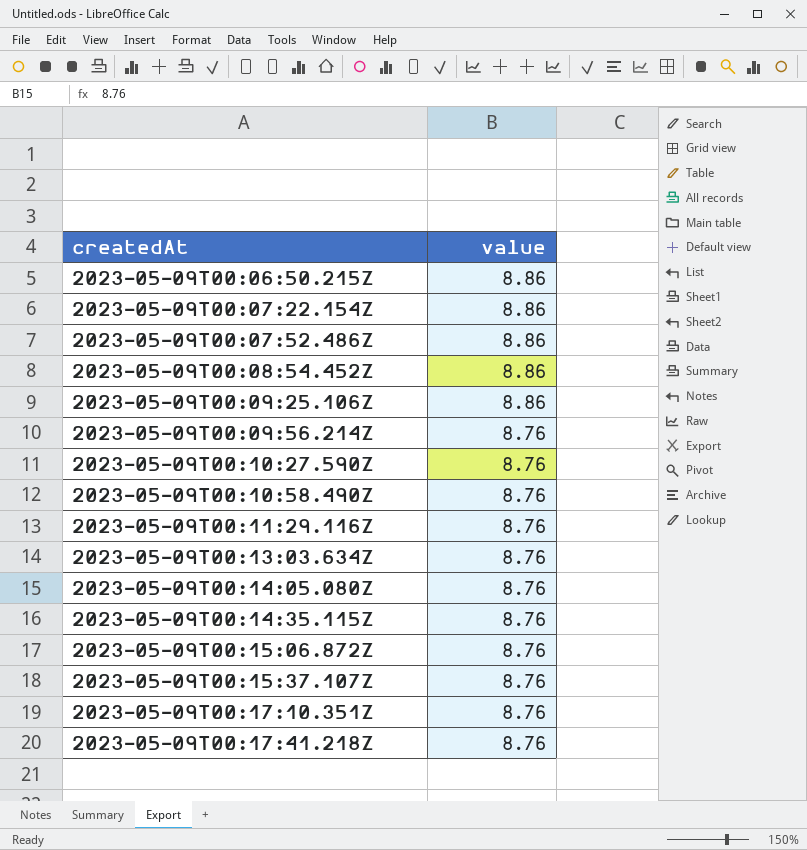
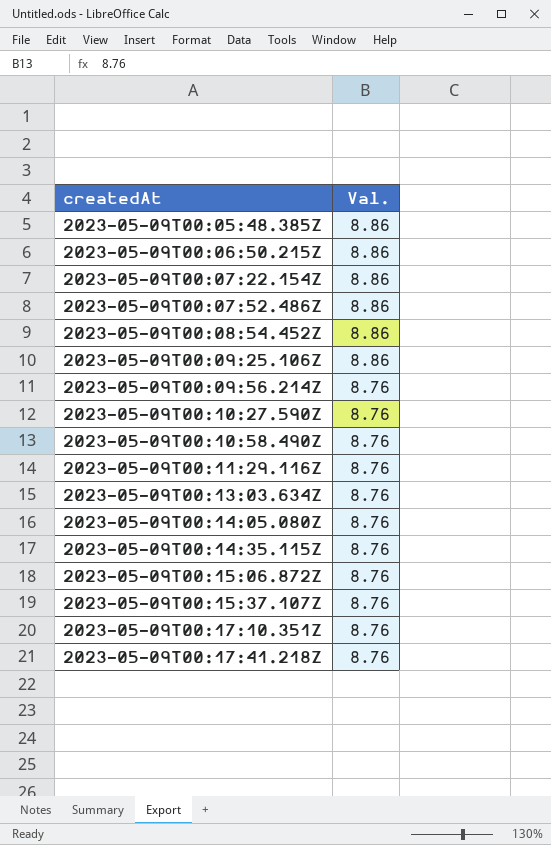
column name: value -> Val.
row 2023-05-09T00:05:48.385Z: none -> 8.86

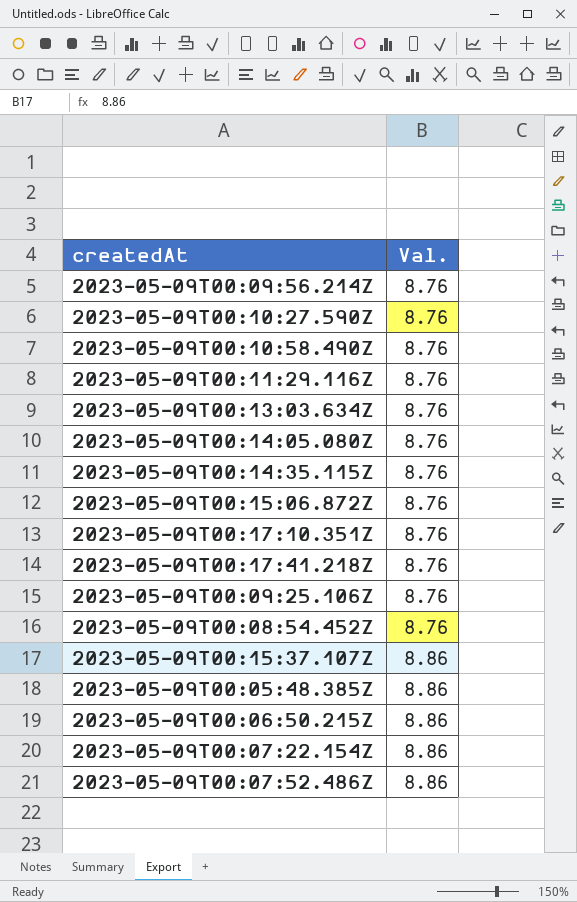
row order: createdAt ascending -> Val. ascending
2023-05-09T00:09:25.106Z | Val.: 8.86 -> 8.76
2023-05-09T00:08:54.452Z | Val.: 8.86 -> 8.76
2023-05-09T00:15:37.107Z | Val.: 8.76 -> 8.86

